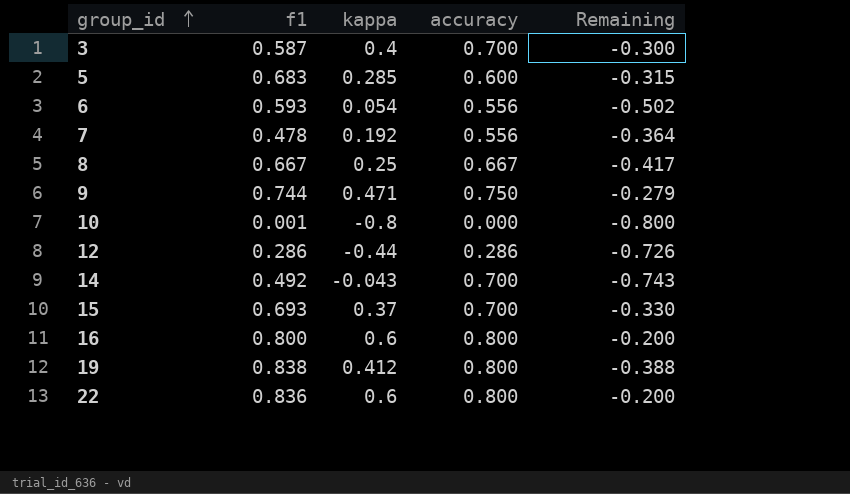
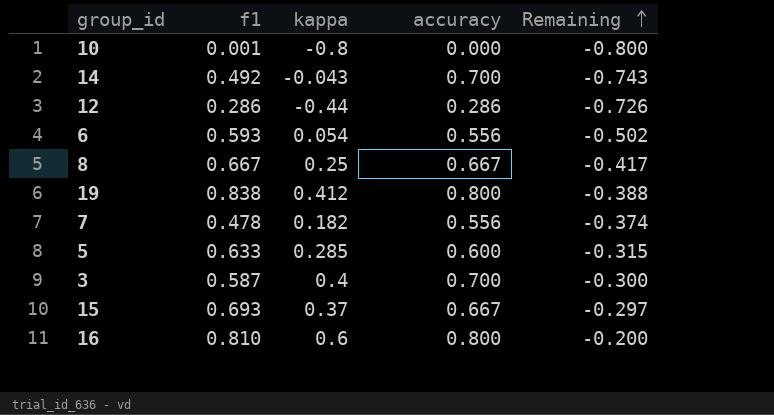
row order: group_id ascending -> Remaining ascending
row 9: 0.744 | 0.471 | 0.750 | -0.279 -> none
row 22: 0.836 | 0.6 | 0.800 | -0.200 -> none
7 | kappa: 0.192 -> 0.182
7 | Remaining: -0.364 -> -0.374
5 | f1: 0.683 -> 0.633
15 | accuracy: 0.700 -> 0.667
15 | Remaining: -0.330 -> -0.297
16 | f1: 0.800 -> 0.810

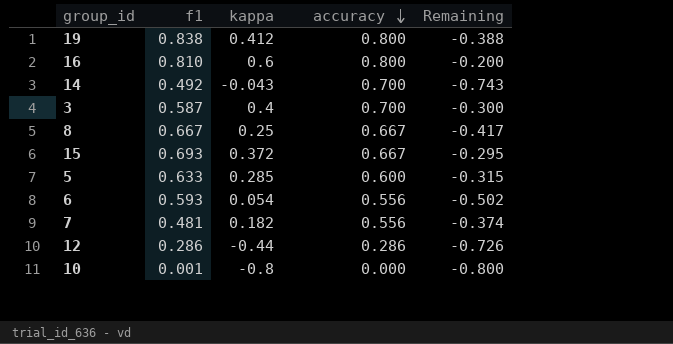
row order: Remaining ascending -> accuracy descending
15 | kappa: 0.37 -> 0.372
15 | Remaining: -0.297 -> -0.295
7 | f1: 0.478 -> 0.481

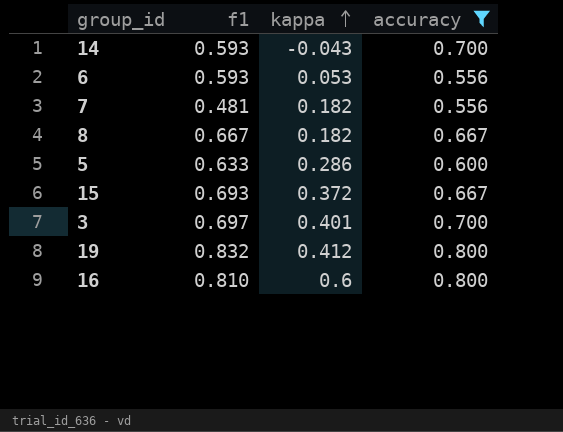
filter: none -> accuracy >= 0.556
row order: accuracy descending -> kappa ascending
column Remaining | formula: [kappa] - [accuracy] -> none
14 | f1: 0.492 -> 0.593
6 | kappa: 0.054 -> 0.053
8 | kappa: 0.25 -> 0.182
5 | kappa: 0.285 -> 0.286
3 | f1: 0.587 -> 0.697
3 | kappa: 0.4 -> 0.401
19 | f1: 0.838 -> 0.832

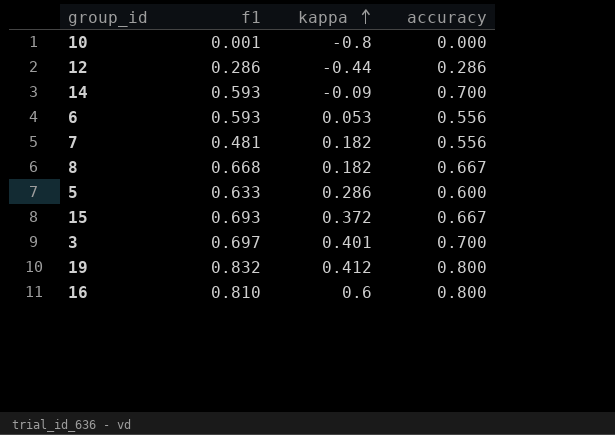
filter: accuracy >= 0.556 -> none
14 | kappa: -0.043 -> -0.09
8 | f1: 0.667 -> 0.668

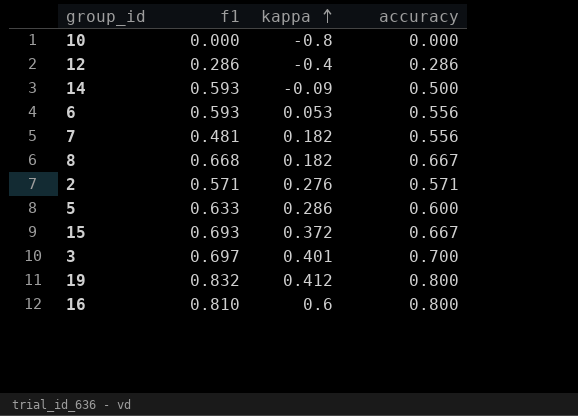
10 | f1: 0.001 -> 0.000
12 | kappa: -0.44 -> -0.4
14 | accuracy: 0.700 -> 0.500
row 2: none -> 0.571 | 0.276 | 0.571

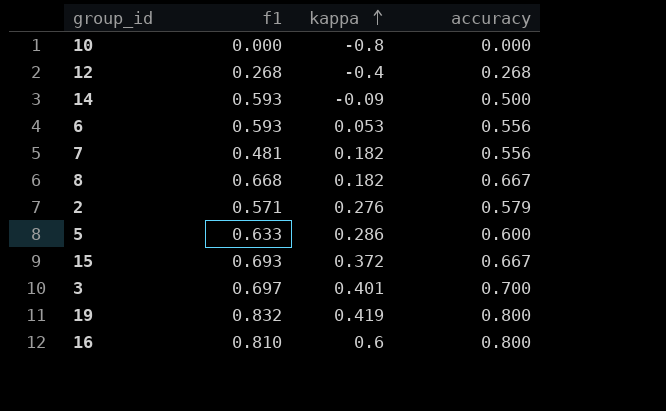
12 | f1: 0.286 -> 0.268
12 | accuracy: 0.286 -> 0.268
2 | accuracy: 0.571 -> 0.579
19 | kappa: 0.412 -> 0.419

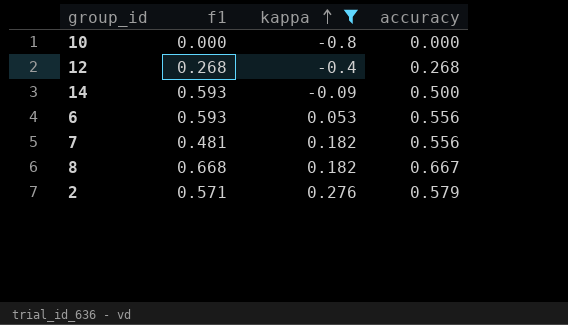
filter: none -> kappa <= 0.276

